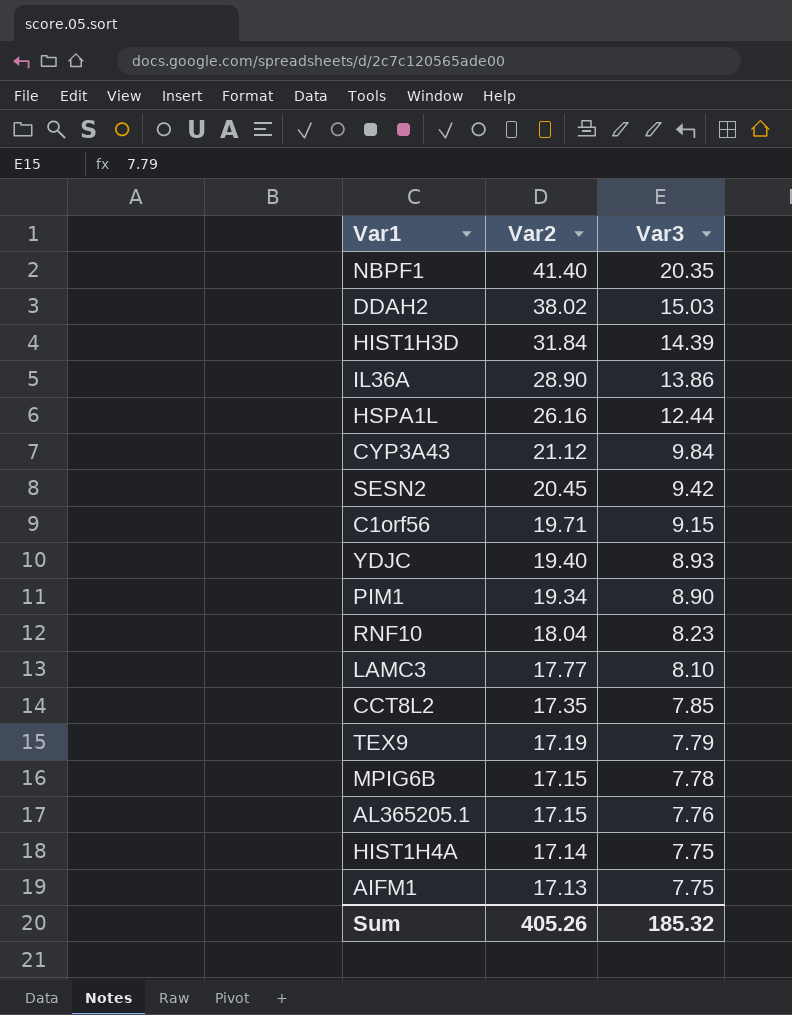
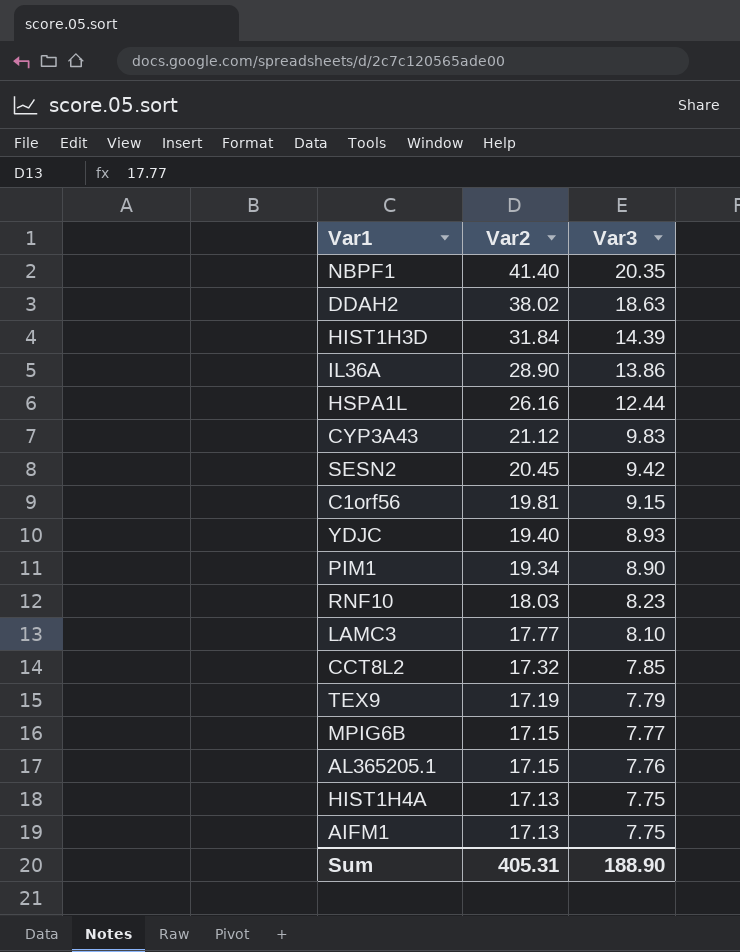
DDAH2 | Var3: 15.03 -> 18.63
CYP3A43 | Var3: 9.84 -> 9.83
C1orf56 | Var2: 19.71 -> 19.81
RNF10 | Var2: 18.04 -> 18.03
CCT8L2 | Var2: 17.35 -> 17.32
MPIG6B | Var3: 7.78 -> 7.77
HIST1H4A | Var2: 17.14 -> 17.13
Sum | Var2: 405.26 -> 405.31
Sum | Var3: 185.32 -> 188.90

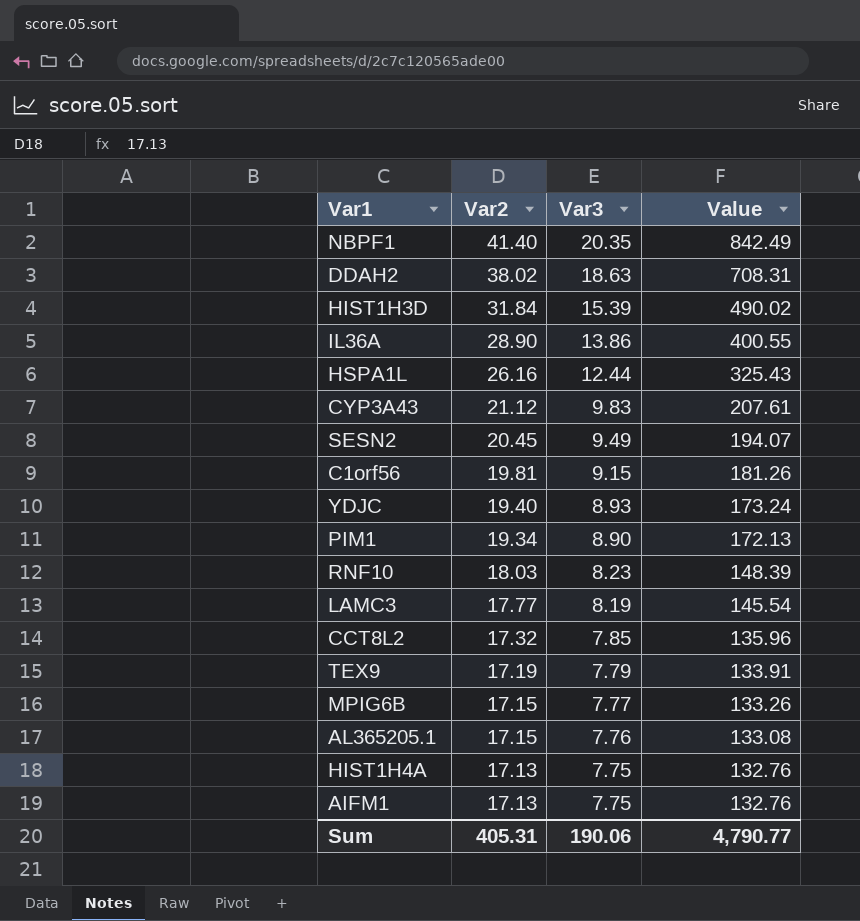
column Value | formula: none -> [Var2] * [Var3]
HIST1H3D | Var3: 14.39 -> 15.39
SESN2 | Var3: 9.42 -> 9.49
LAMC3 | Var3: 8.10 -> 8.19
Sum | Var3: 188.90 -> 190.06

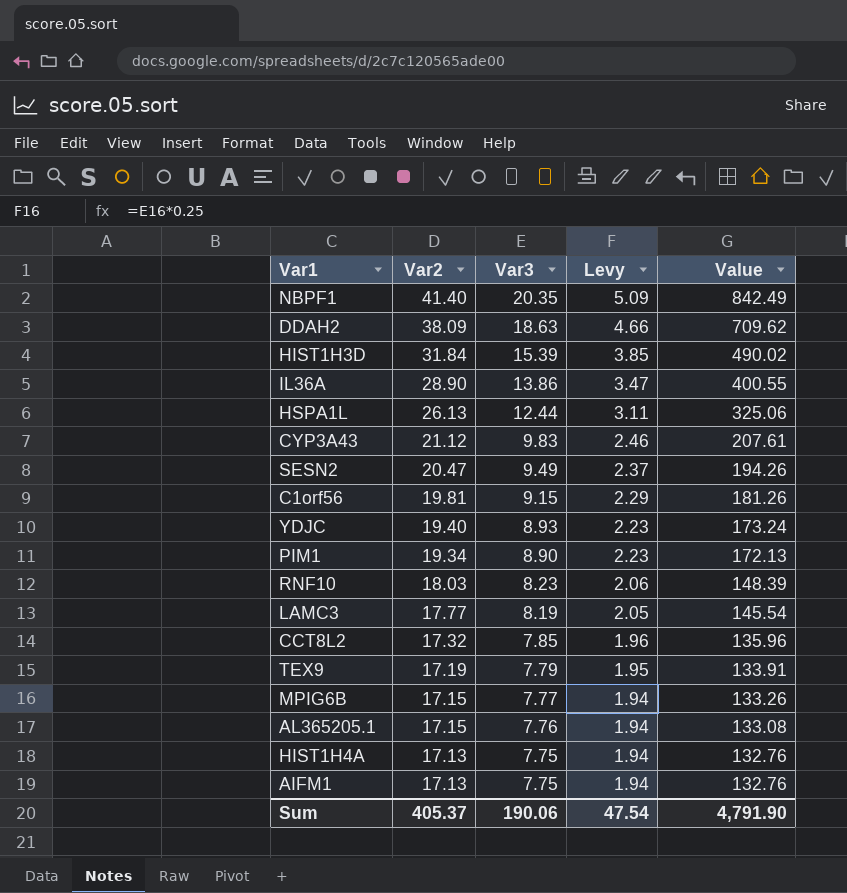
column Levy | formula: none -> [Var3] * 0.25
DDAH2 | Var2: 38.02 -> 38.09
DDAH2 | Value: 708.31 -> 709.62
HSPA1L | Var2: 26.16 -> 26.13
HSPA1L | Value: 325.43 -> 325.06
SESN2 | Var2: 20.45 -> 20.47
SESN2 | Value: 194.07 -> 194.26
Sum | Var2: 405.31 -> 405.37
Sum | Value: 4,790.77 -> 4,791.90

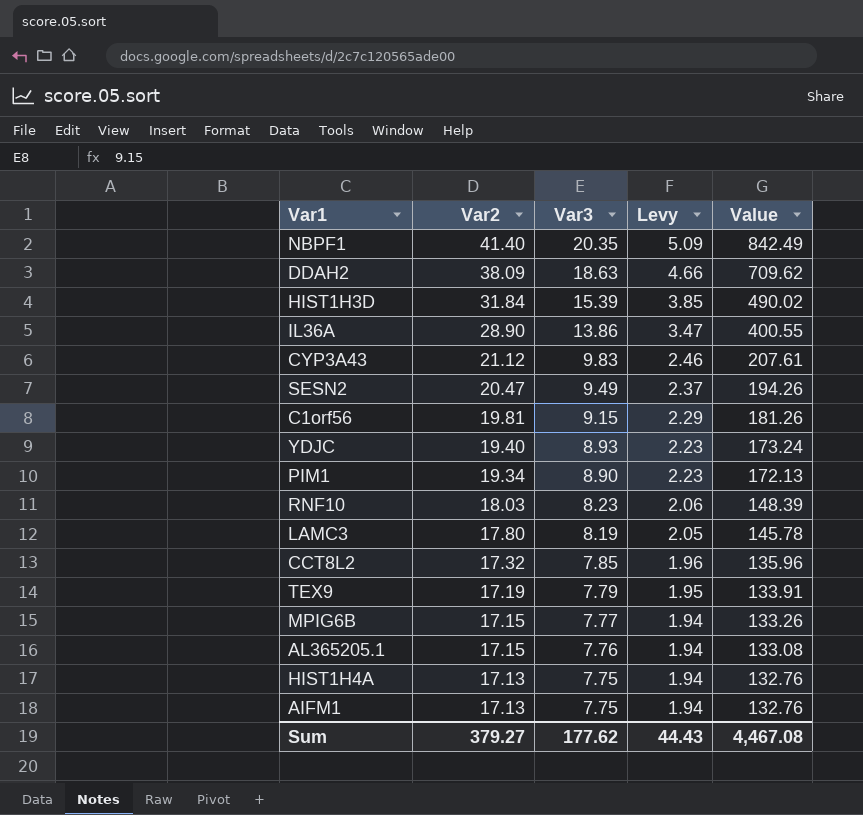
row HSPA1L: 26.13 | 12.44 | 3.11 | 325.06 -> none
LAMC3 | Var2: 17.77 -> 17.80
LAMC3 | Value: 145.54 -> 145.78
Sum | Var2: 405.37 -> 379.27
Sum | Var3: 190.06 -> 177.62
Sum | Levy: 47.54 -> 44.43
Sum | Value: 4,791.90 -> 4,467.08

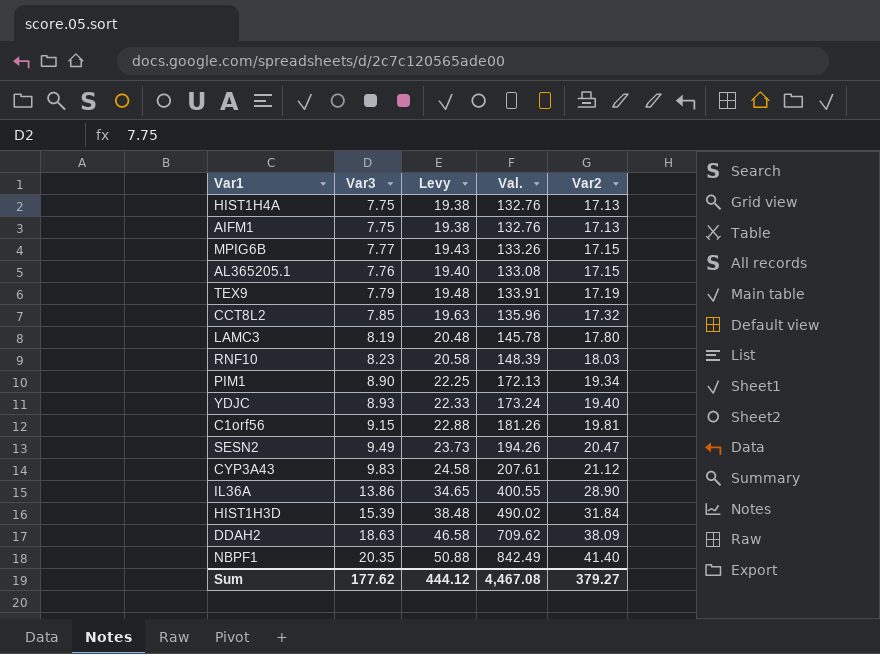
row order: Var2 descending -> Var2 ascending
column Levy | formula: [Var3] * 0.25 -> [Var3] * 2.5
column name: Value -> Val.
column Var2 | position: 2 -> 5
Sum | Levy: 44.43 -> 444.12

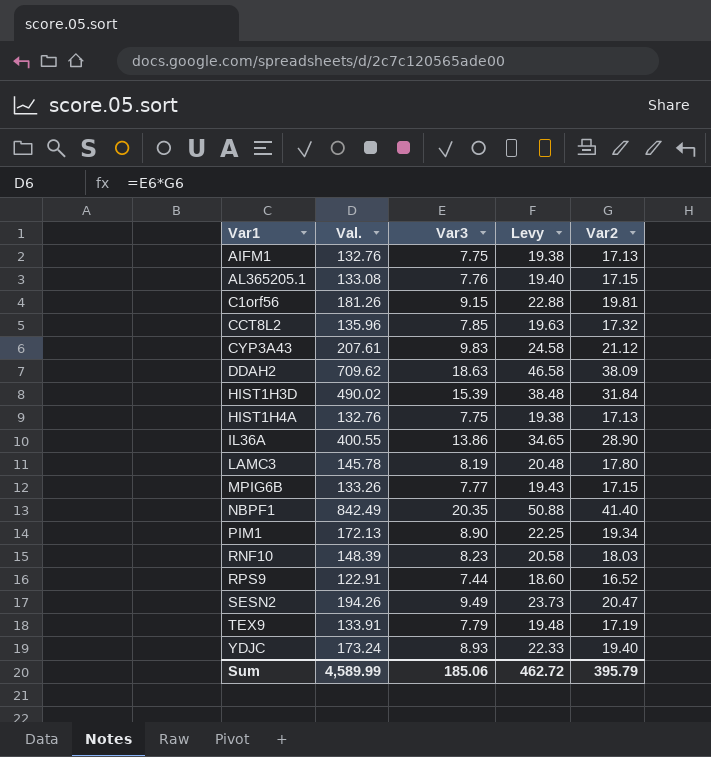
row order: Var2 ascending -> Var1 ascending
column Val. | position: 4 -> 2
row RPS9: none -> 122.91 | 7.44 | 18.60 | 16.52
Sum | Val.: 4,467.08 -> 4,589.99
Sum | Var3: 177.62 -> 185.06
Sum | Levy: 444.12 -> 462.72
Sum | Var2: 379.27 -> 395.79

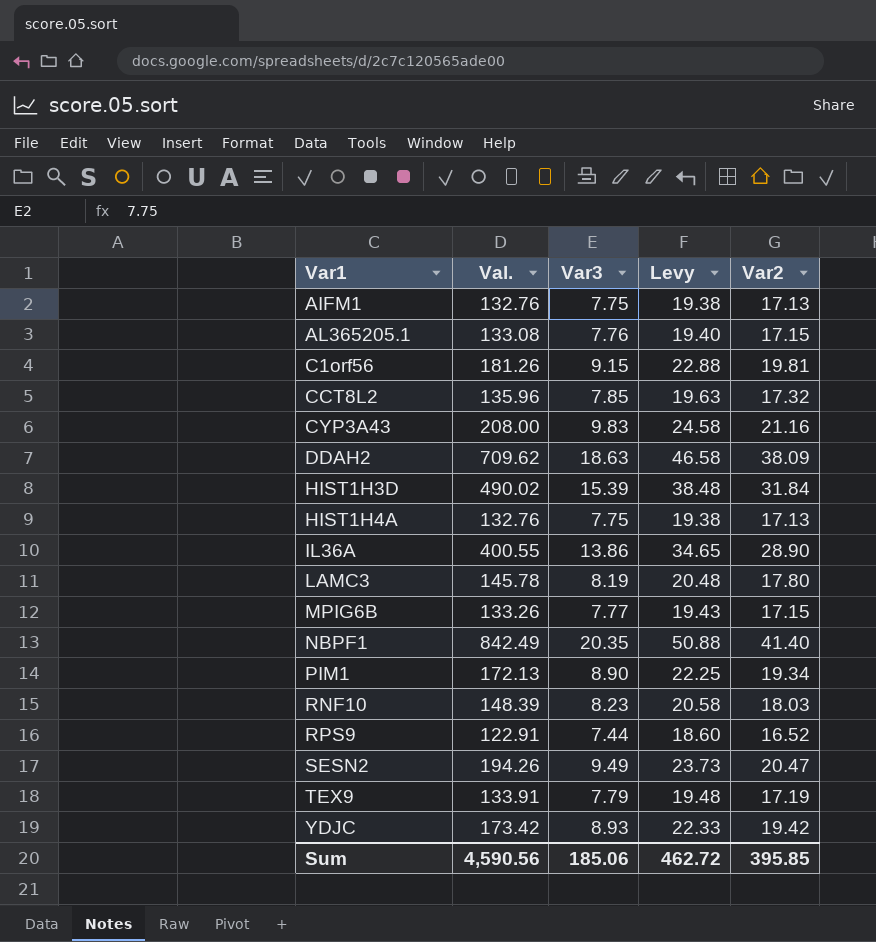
CYP3A43 | Val.: 207.61 -> 208.00
CYP3A43 | Var2: 21.12 -> 21.16
YDJC | Val.: 173.24 -> 173.42
YDJC | Var2: 19.40 -> 19.42
Sum | Val.: 4,589.99 -> 4,590.56
Sum | Var2: 395.79 -> 395.85

